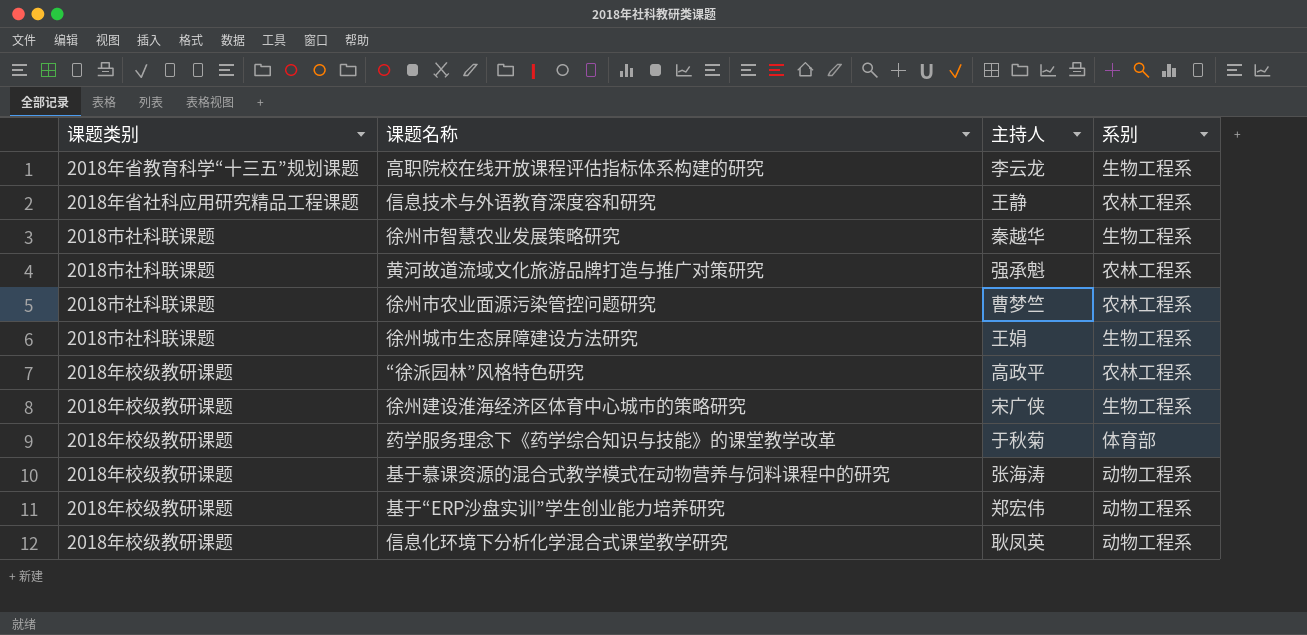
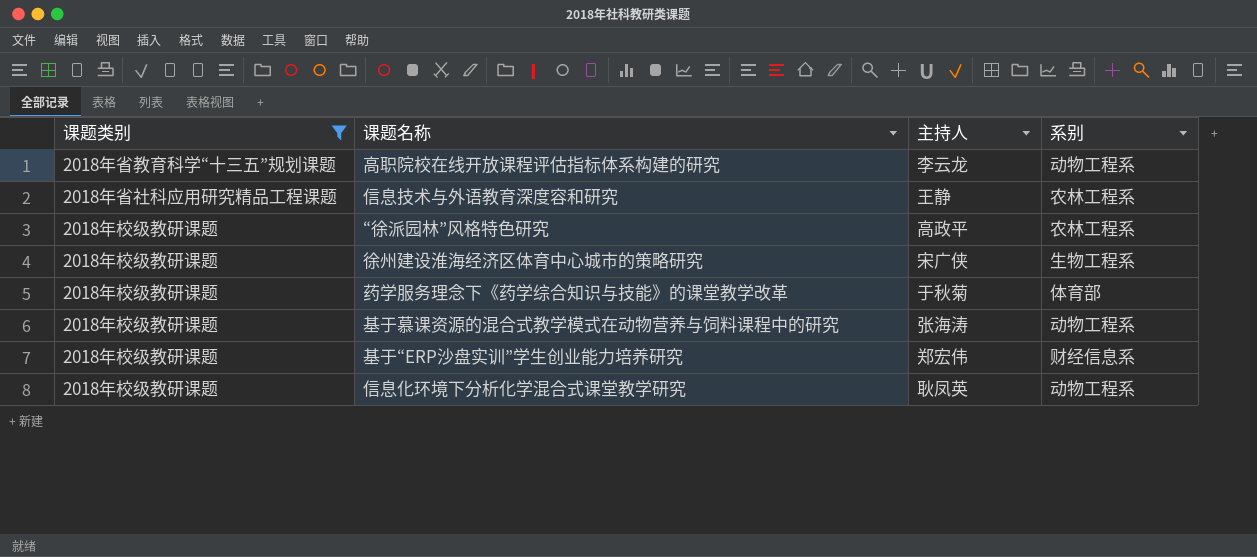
filter: none -> 课题类别 != 2018市社科联课题
高职院校在线开放课程评估指标体系构建的研究 | 系别: 生物工程系 -> 动物工程系
基于“ERP沙盘实训”学生创业能力培养研究 | 系别: 动物工程系 -> 财经信息系

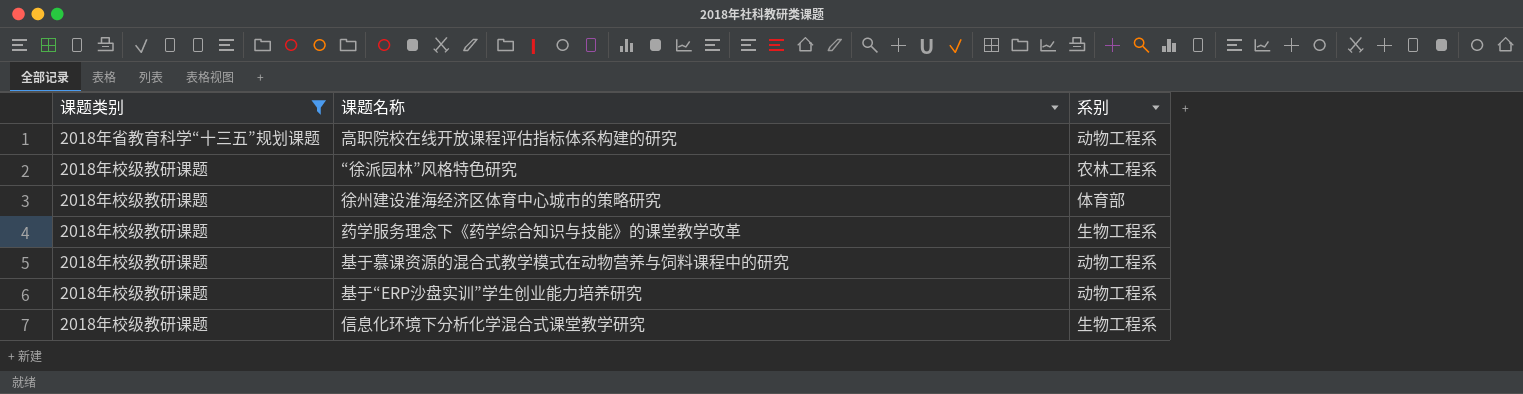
column 主持人 | position: 3 -> none
row 信息技术与外语教育深度容和研究: 2018年省社科应用研究精品工程课题 | 王静 | 农林工程系 -> none
徐州建设淮海经济区体育中心城市的策略研究 | 系别: 生物工程系 -> 体育部
药学服务理念下《药学综合知识与技能》的课堂教学改革 | 系别: 体育部 -> 生物工程系
基于“ERP沙盘实训”学生创业能力培养研究 | 系别: 财经信息系 -> 动物工程系
信息化环境下分析化学混合式课堂教学研究 | 系别: 动物工程系 -> 生物工程系

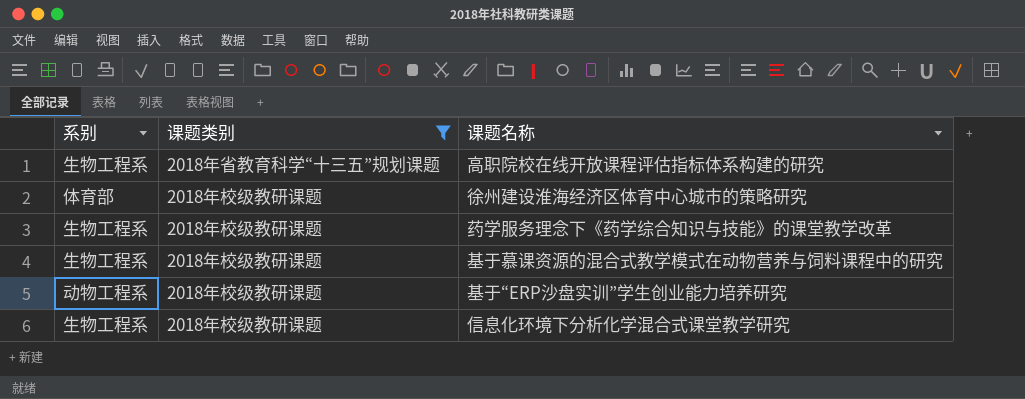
column 系别 | position: 3 -> 1
row “徐派园林”风格特色研究: 2018年校级教研课题 | 农林工程系 -> none
高职院校在线开放课程评估指标体系构建的研究 | 系别: 动物工程系 -> 生物工程系
基于慕课资源的混合式教学模式在动物营养与饲料课程中的研究 | 系别: 动物工程系 -> 生物工程系

